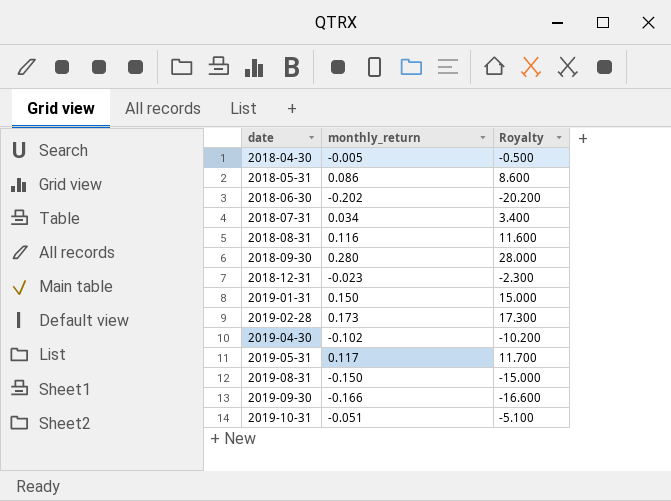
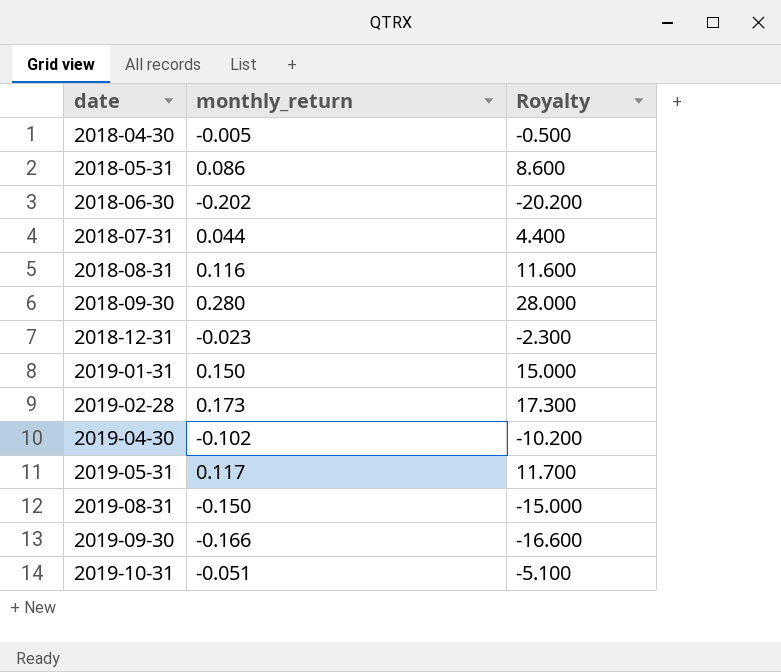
2018-07-31 | monthly_return: 0.034 -> 0.044
2018-07-31 | Royalty: 3.400 -> 4.400

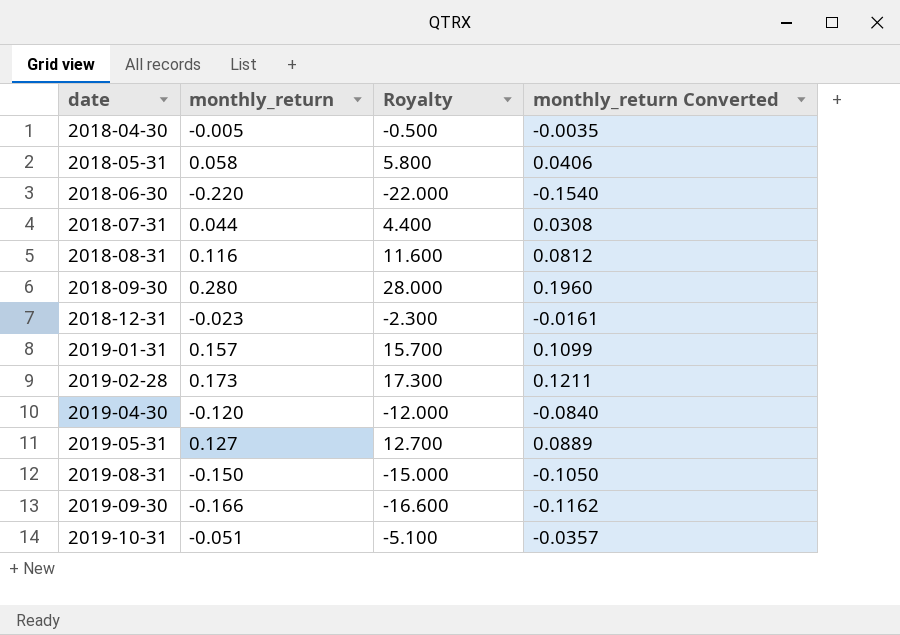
column monthly_return Converted | formula: none -> [monthly_return] * 0.7
2018-05-31 | monthly_return: 0.086 -> 0.058
2018-05-31 | Royalty: 8.600 -> 5.800
2018-06-30 | monthly_return: -0.202 -> -0.220
2018-06-30 | Royalty: -20.200 -> -22.000
2019-01-31 | monthly_return: 0.150 -> 0.157
2019-01-31 | Royalty: 15.000 -> 15.700
2019-04-30 | monthly_return: -0.102 -> -0.120
2019-04-30 | Royalty: -10.200 -> -12.000
2019-05-31 | monthly_return: 0.117 -> 0.127
2019-05-31 | Royalty: 11.700 -> 12.700

